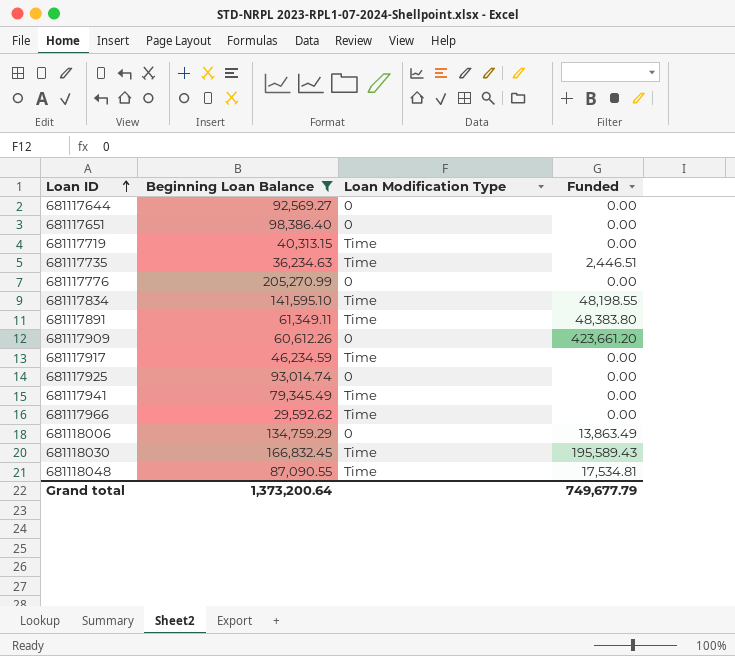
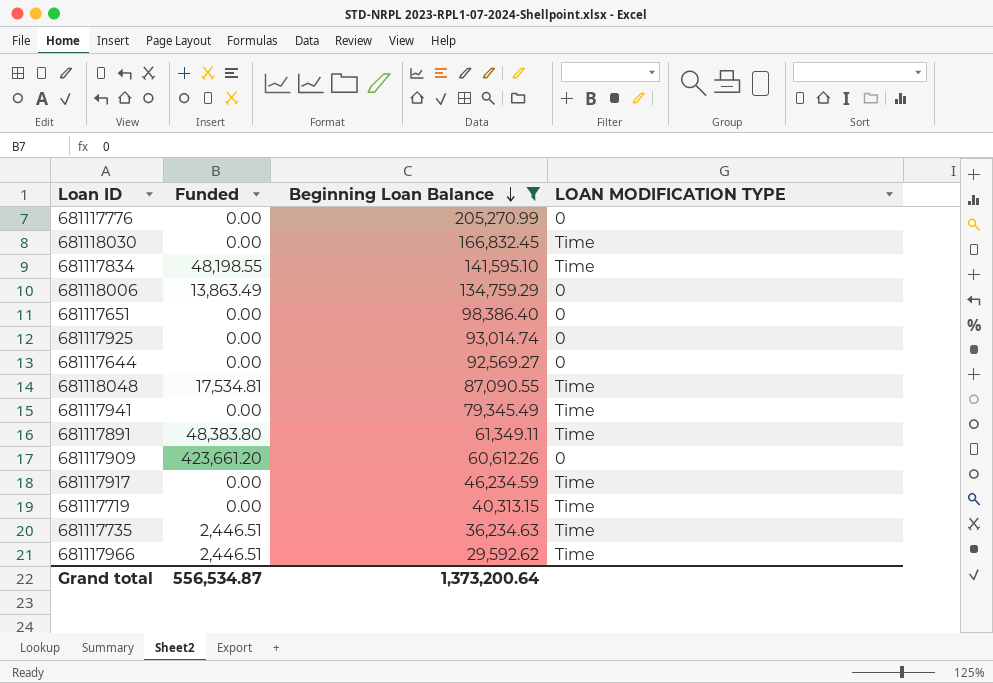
row order: Loan ID ascending -> Beginning Loan Balance descending
column Funded | position: 4 -> 2
column name: Loan Modification Type -> LOAN MODIFICATION TYPE
681118030 | Funded: 195,589.43 -> 0.00
681117966 | Funded: 0.00 -> 2,446.51
Grand total | Funded: 749,677.79 -> 556,534.87

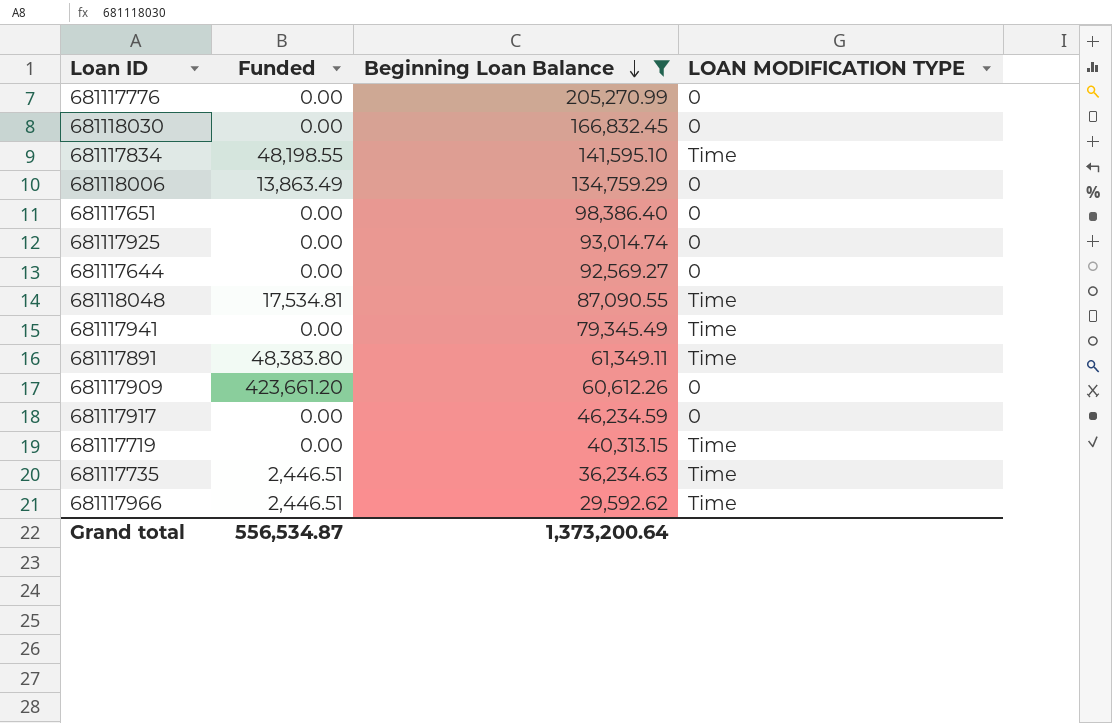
681118030 | LOAN MODIFICATION TYPE: Time -> 0
681117917 | LOAN MODIFICATION TYPE: Time -> 0

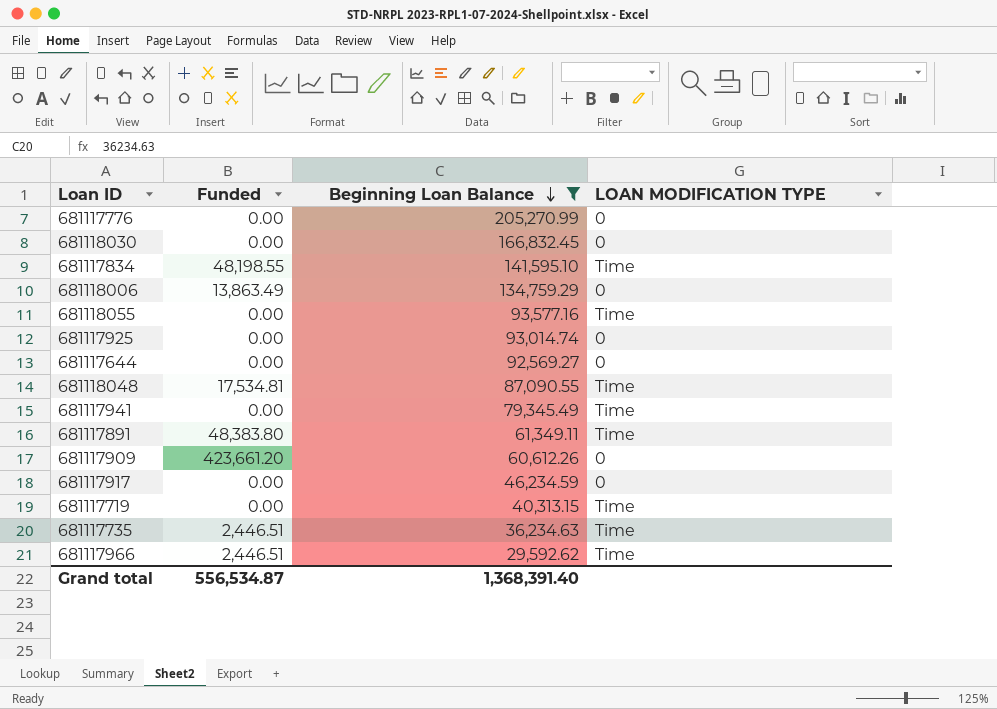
row 681117651: 0.00 | 98,386.40 | 0 -> none
row 681118055: none -> 0.00 | 93,577.16 | Time
Grand total | Beginning Loan Balance: 1,373,200.64 -> 1,368,391.40

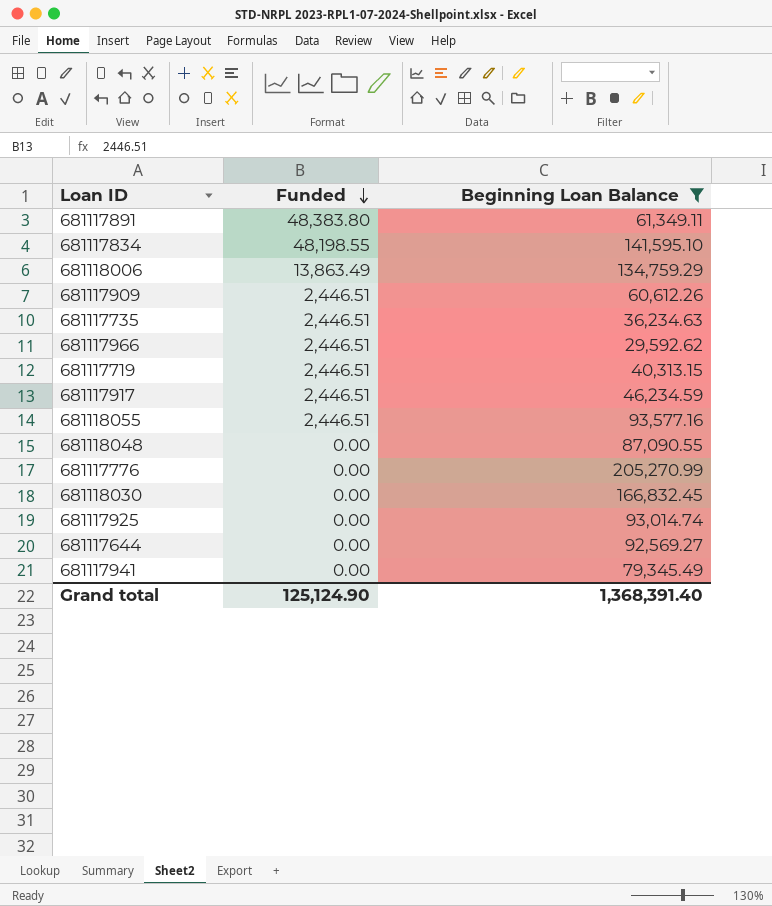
row order: Beginning Loan Balance descending -> Funded descending
column LOAN MODIFICATION TYPE | position: 4 -> none
681117909 | Funded: 423,661.20 -> 2,446.51
681117719 | Funded: 0.00 -> 2,446.51
681117917 | Funded: 0.00 -> 2,446.51
681118055 | Funded: 0.00 -> 2,446.51
681118048 | Funded: 17,534.81 -> 0.00
Grand total | Funded: 556,534.87 -> 125,124.90

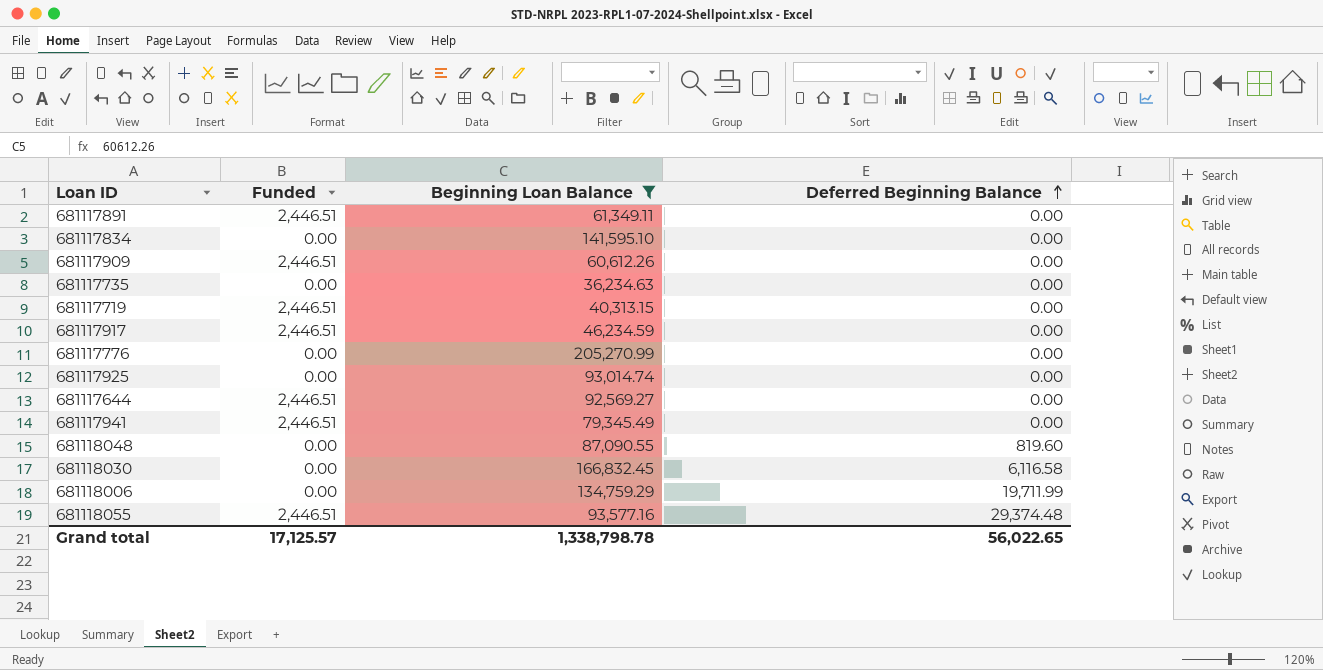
row order: Funded descending -> Deferred Beginning Balance ascending
column Deferred Beginning Balance | position: none -> 4
row 681117966: 2,446.51 | 29,592.62 -> none
681117891 | Funded: 48,383.80 -> 2,446.51
681117834 | Funded: 48,198.55 -> 0.00
681117735 | Funded: 2,446.51 -> 0.00
681117644 | Funded: 0.00 -> 2,446.51
681117941 | Funded: 0.00 -> 2,446.51
681118006 | Funded: 13,863.49 -> 0.00
Grand total | Funded: 125,124.90 -> 17,125.57
Grand total | Beginning Loan Balance: 1,368,391.40 -> 1,338,798.78

